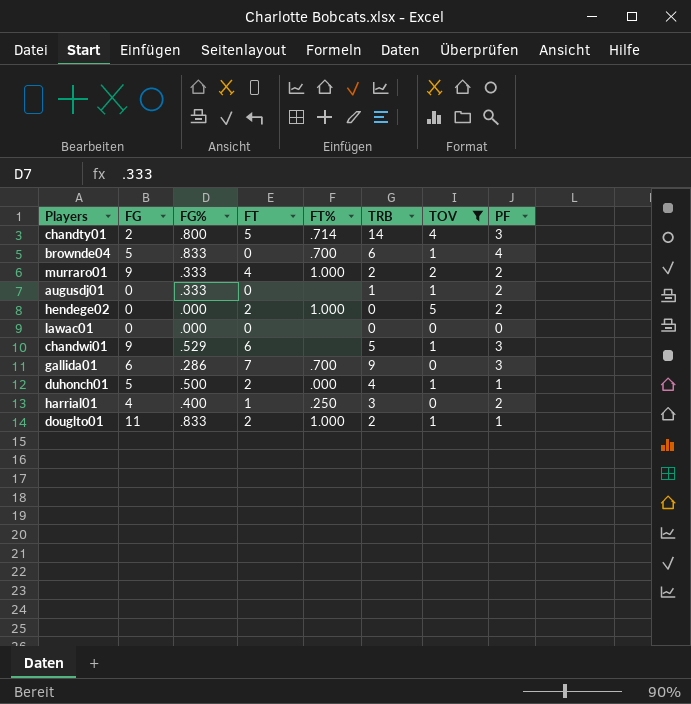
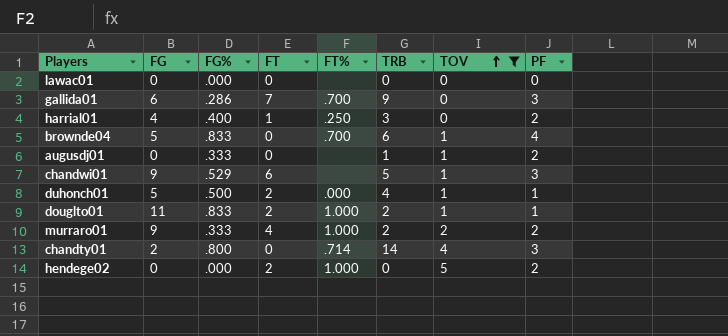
row order: none -> TOV ascending
chandty01 | FT: 5 -> 0

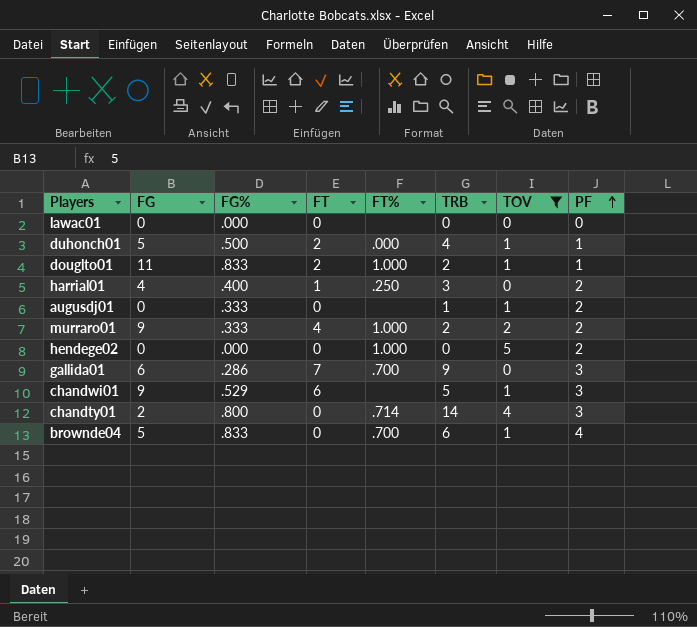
row order: TOV ascending -> PF ascending
hendege02 | FT: 2 -> 0

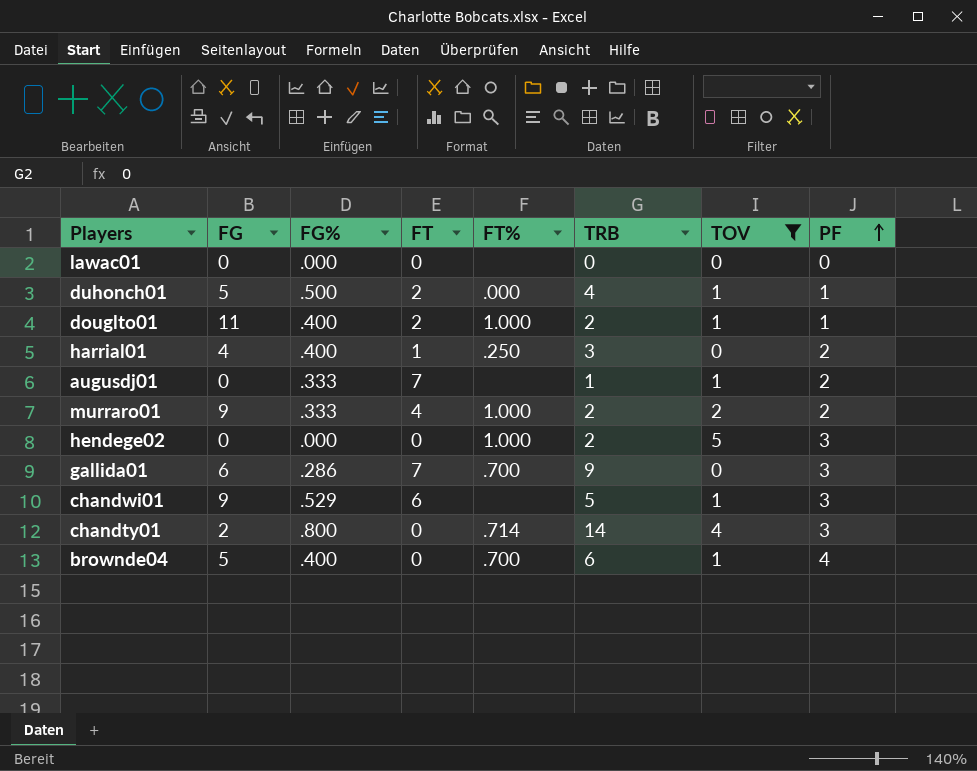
douglto01 | FG%: .833 -> .400
augusdj01 | FT: 0 -> 7
hendege02 | TRB: 0 -> 2
hendege02 | PF: 2 -> 3
brownde04 | FG%: .833 -> .400

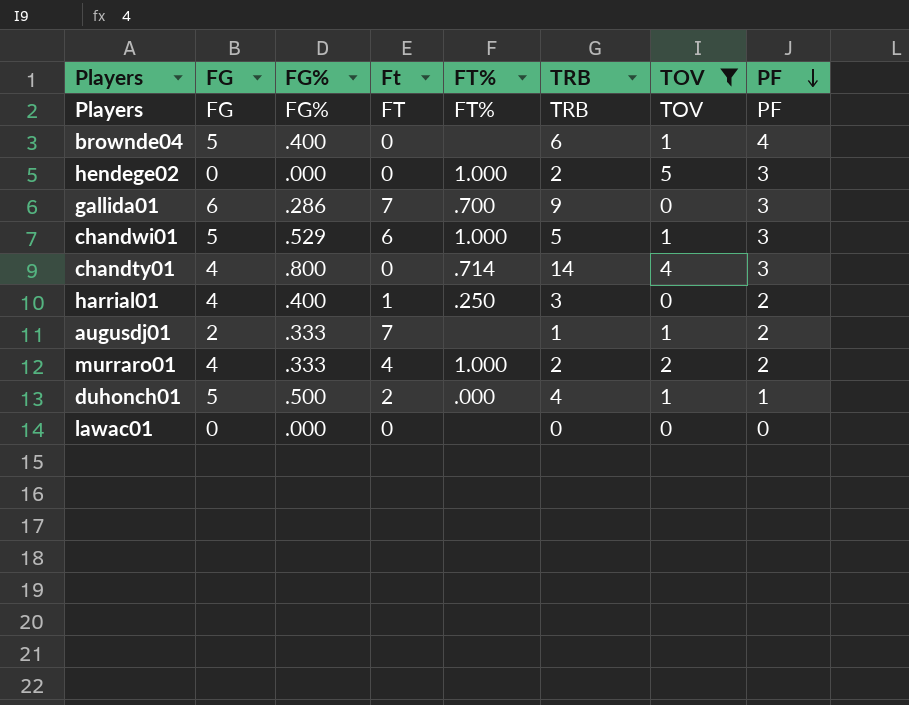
row order: PF ascending -> PF descending
column name: FT -> Ft
row douglto01: 11 | .400 | 2 | 1.000 | 2 | 1 | 1 -> none
row Players: none -> FG | FG% | FT | FT% | TRB | TOV | PF
brownde04 | FT%: .700 -> none
chandwi01 | FG: 9 -> 5
chandwi01 | FT%: none -> 1.000
chandty01 | FG: 2 -> 4
augusdj01 | FG: 0 -> 2
murraro01 | FG: 9 -> 4

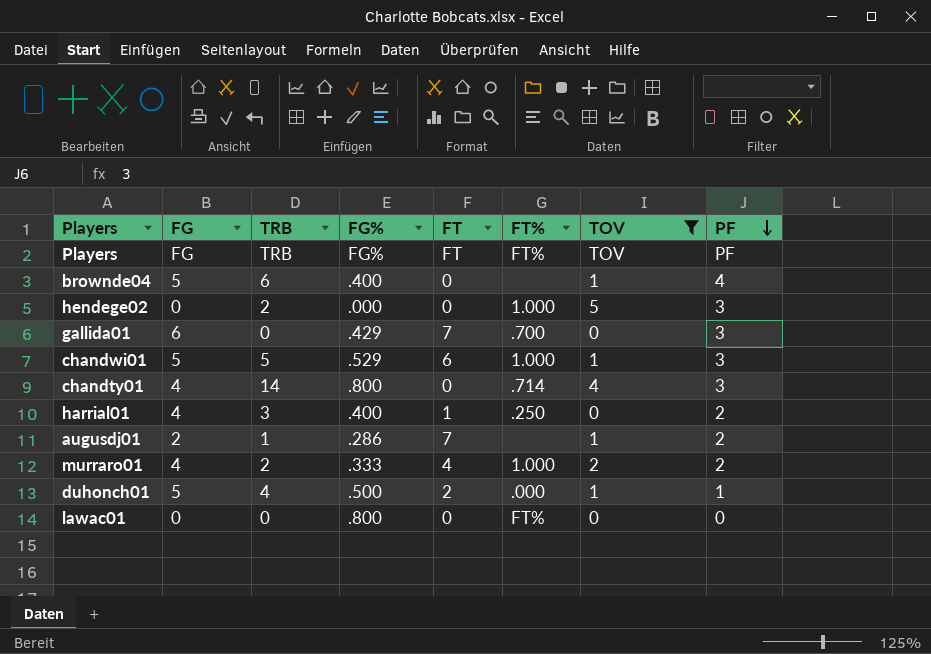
column TRB | position: 6 -> 3
column name: Ft -> FT
gallida01 | TRB: 9 -> 0
gallida01 | FG%: .286 -> .429
augusdj01 | FG%: .333 -> .286
lawac01 | FG%: .000 -> .800
lawac01 | FT%: none -> FT%

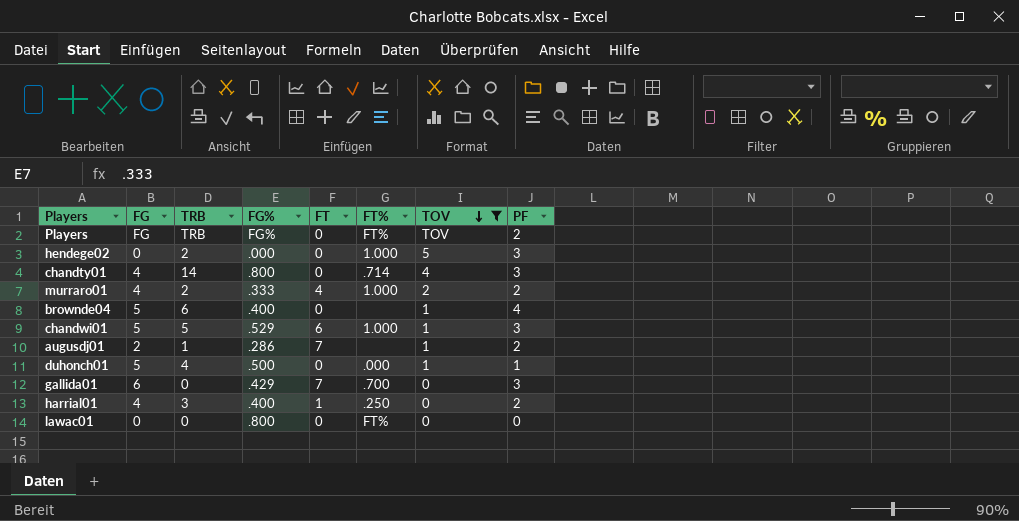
row order: PF descending -> TOV descending
Players | FT: FT -> 0
Players | PF: PF -> 2
duhonch01 | FT: 2 -> 0

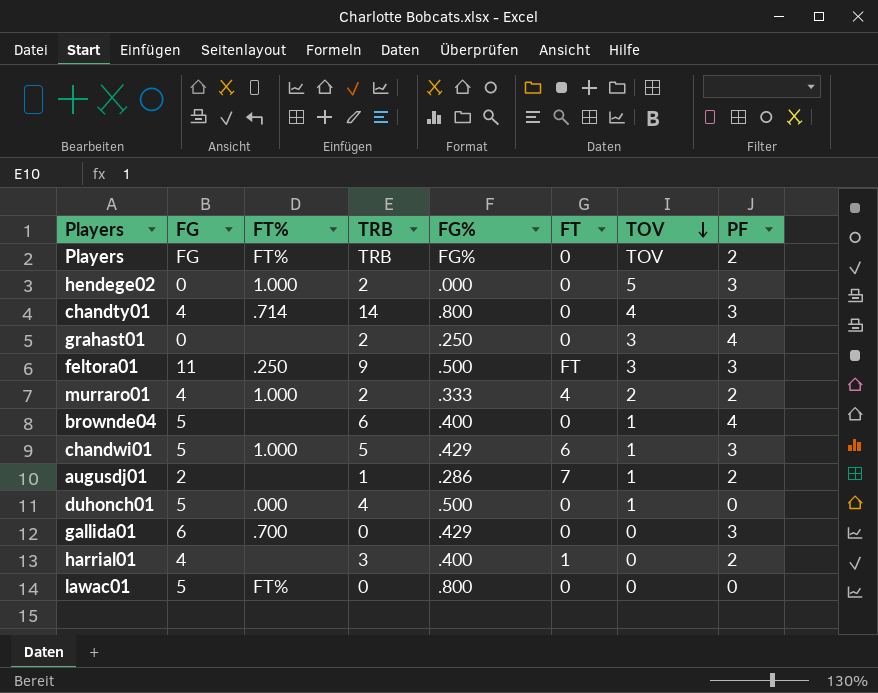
filter: TOV != 3 -> none
column FT% | position: 6 -> 3
chandwi01 | FG%: .529 -> .429
duhonch01 | PF: 1 -> 0
gallida01 | FT: 7 -> 0
harrial01 | FT%: .250 -> none
lawac01 | FG: 0 -> 5

